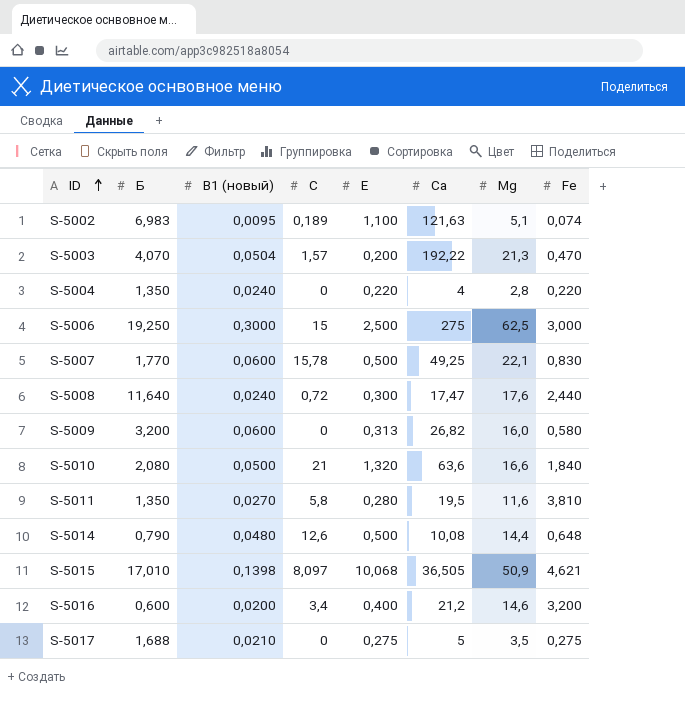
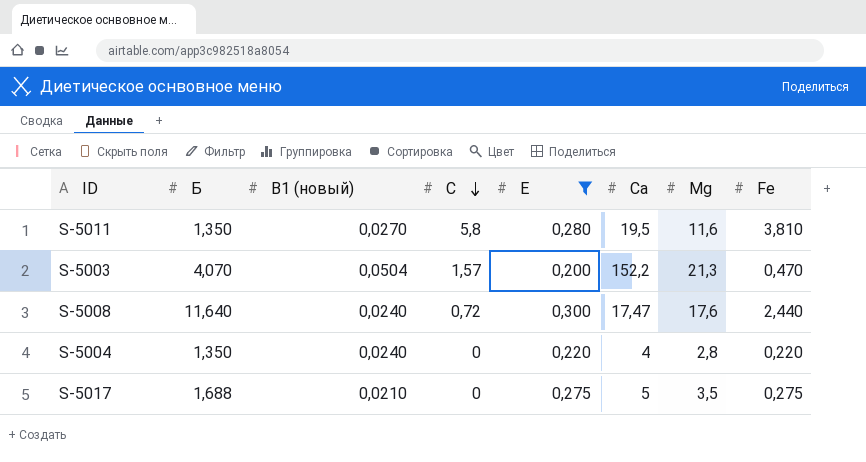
filter: none -> Е <= 0,300
row order: ID ascending -> С descending
S-5003 | Са: 192,22 -> 152,2

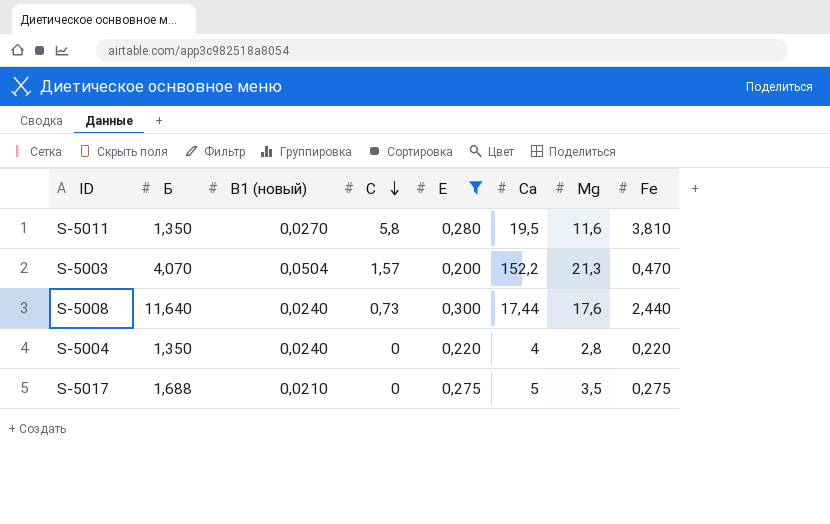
S-5008 | С: 0,72 -> 0,73
S-5008 | Са: 17,47 -> 17,44

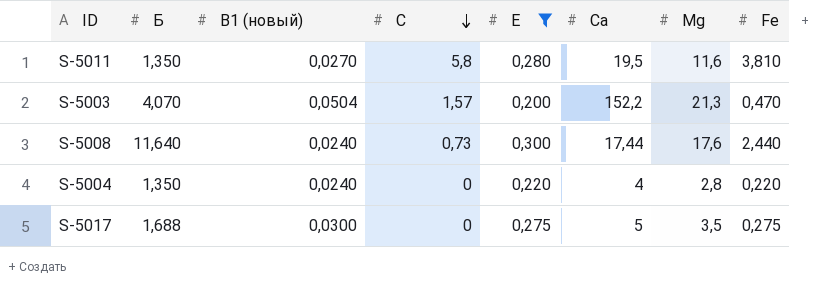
S-5017 | В1 (новый): 0,0210 -> 0,0300

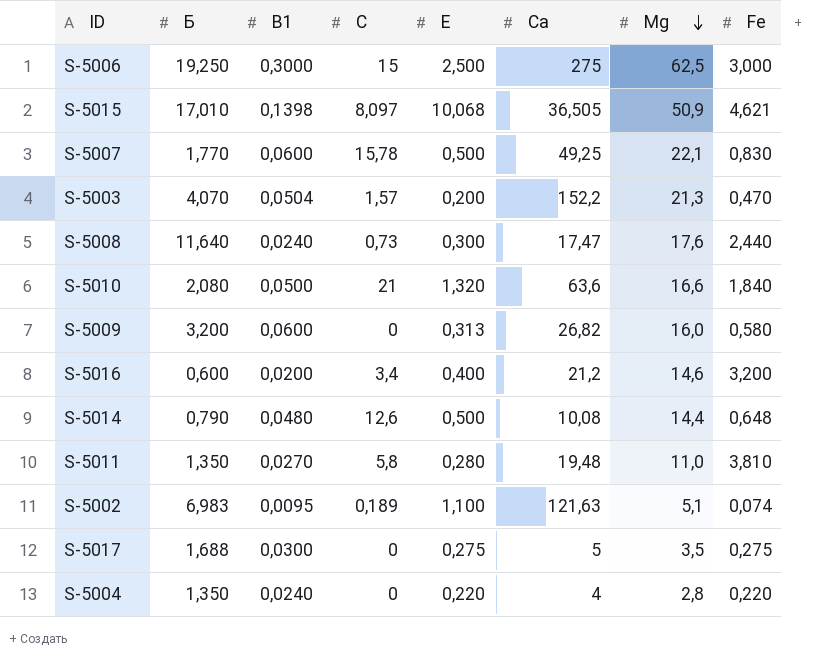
filter: Е <= 0,300 -> none
row order: С descending -> Mg descending
column name: В1 (новый) -> В1
S-5008 | Са: 17,44 -> 17,47
S-5011 | Са: 19,5 -> 19,48
S-5011 | Mg: 11,6 -> 11,0

